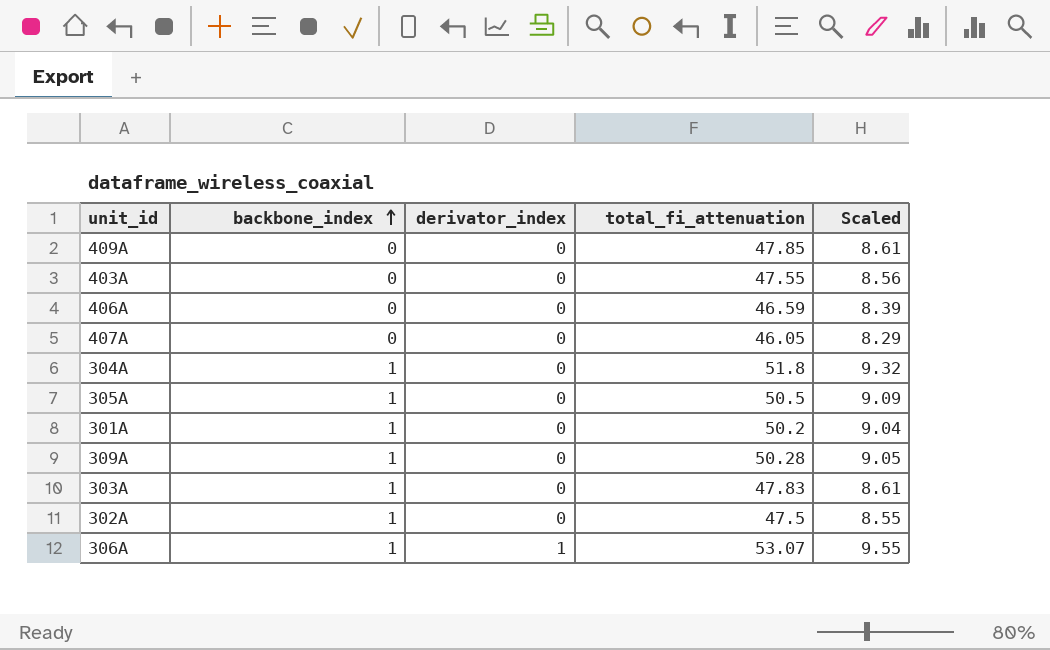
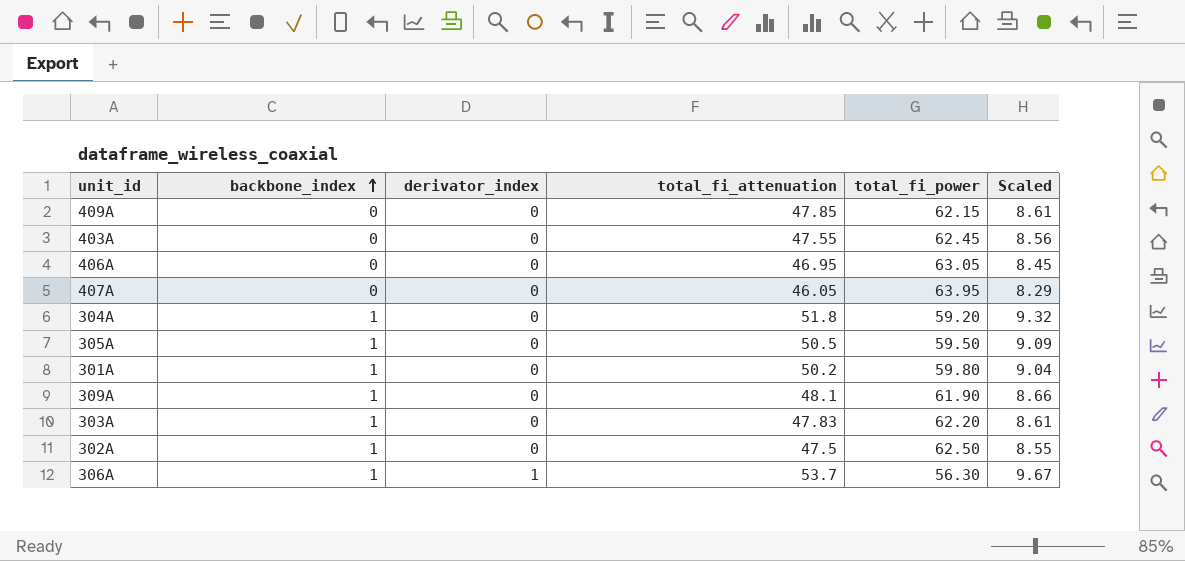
column total_fi_power | position: none -> 5
406A | total_fi_attenuation: 46.59 -> 46.95
406A | Scaled: 8.39 -> 8.45
309A | total_fi_attenuation: 50.28 -> 48.1
309A | Scaled: 9.05 -> 8.66
306A | total_fi_attenuation: 53.07 -> 53.7
306A | Scaled: 9.55 -> 9.67

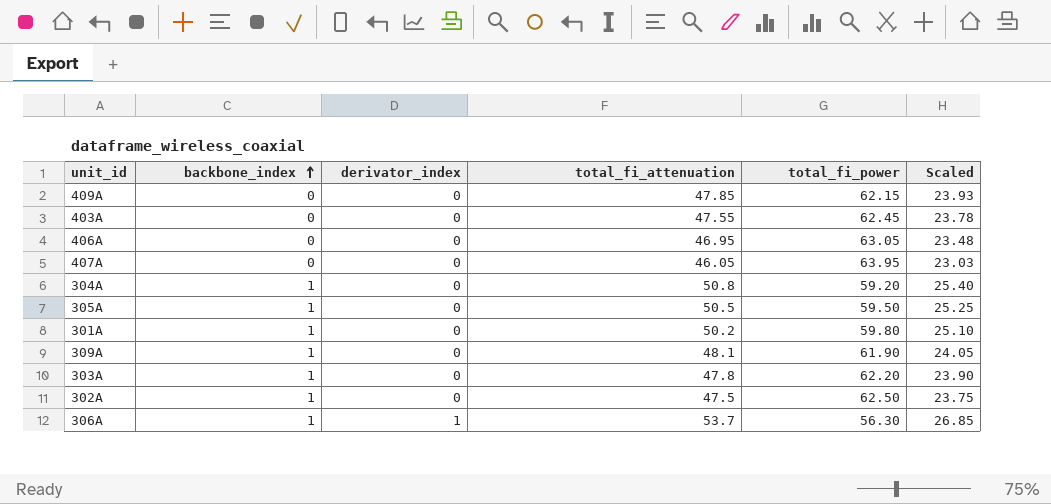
column Scaled | formula: [total_fi_attenuation] * 0.18 -> [total_fi_attenuation] * 0.5
304A | total_fi_attenuation: 51.8 -> 50.8
303A | total_fi_attenuation: 47.83 -> 47.8

